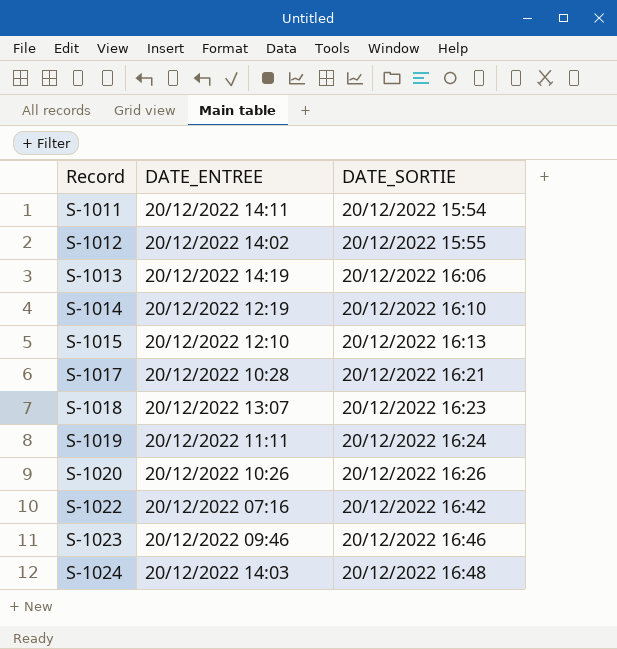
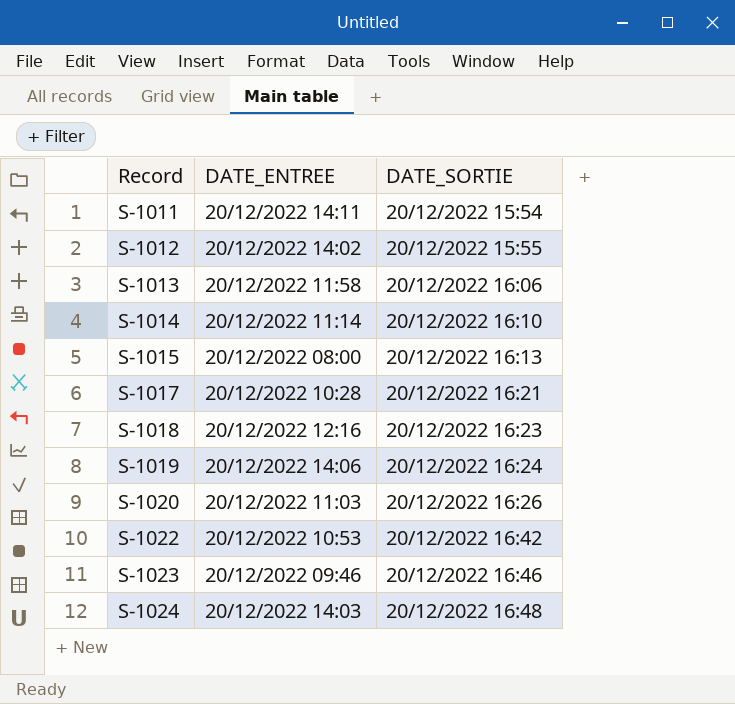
S-1013 | DATE_ENTREE: 20/12/2022 14:19 -> 20/12/2022 11:58
S-1014 | DATE_ENTREE: 20/12/2022 12:19 -> 20/12/2022 11:14
S-1015 | DATE_ENTREE: 20/12/2022 12:10 -> 20/12/2022 08:00
S-1018 | DATE_ENTREE: 20/12/2022 13:07 -> 20/12/2022 12:16
S-1019 | DATE_ENTREE: 20/12/2022 11:11 -> 20/12/2022 14:06
S-1020 | DATE_ENTREE: 20/12/2022 10:26 -> 20/12/2022 11:03
S-1022 | DATE_ENTREE: 20/12/2022 07:16 -> 20/12/2022 10:53

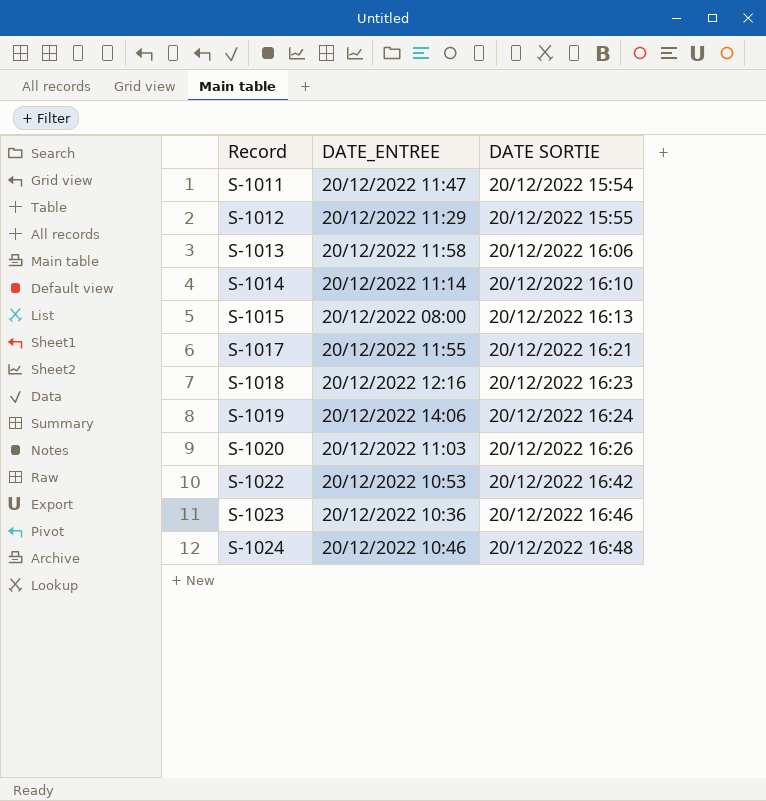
column name: DATE_SORTIE -> DATE SORTIE
S-1011 | DATE_ENTREE: 20/12/2022 14:11 -> 20/12/2022 11:47
S-1012 | DATE_ENTREE: 20/12/2022 14:02 -> 20/12/2022 11:29
S-1017 | DATE_ENTREE: 20/12/2022 10:28 -> 20/12/2022 11:55
S-1023 | DATE_ENTREE: 20/12/2022 09:46 -> 20/12/2022 10:36
S-1024 | DATE_ENTREE: 20/12/2022 14:03 -> 20/12/2022 10:46

